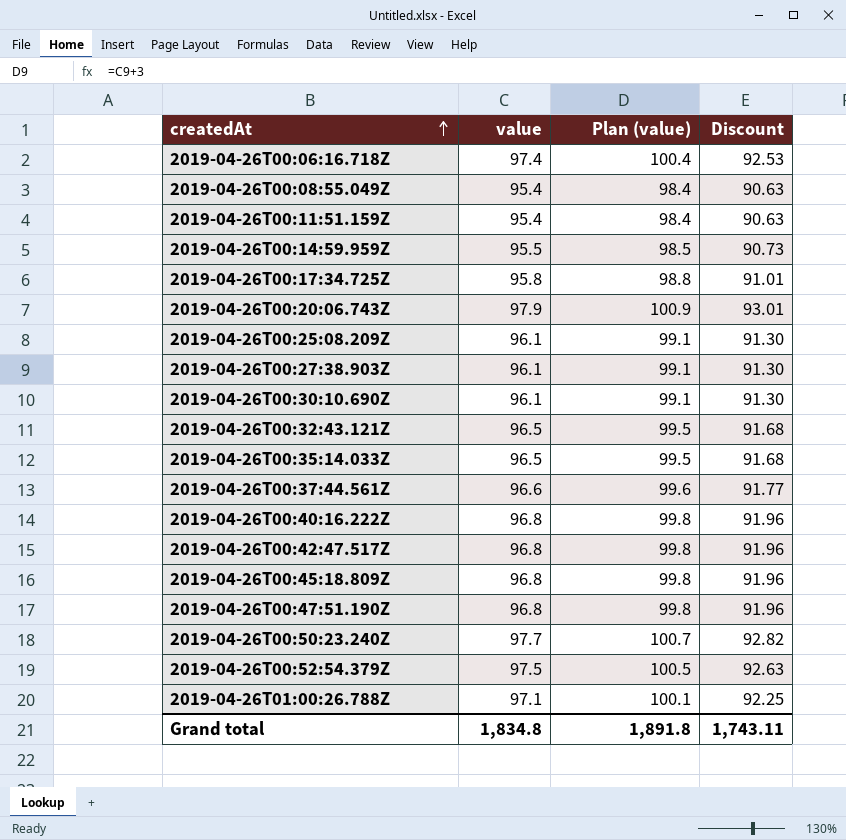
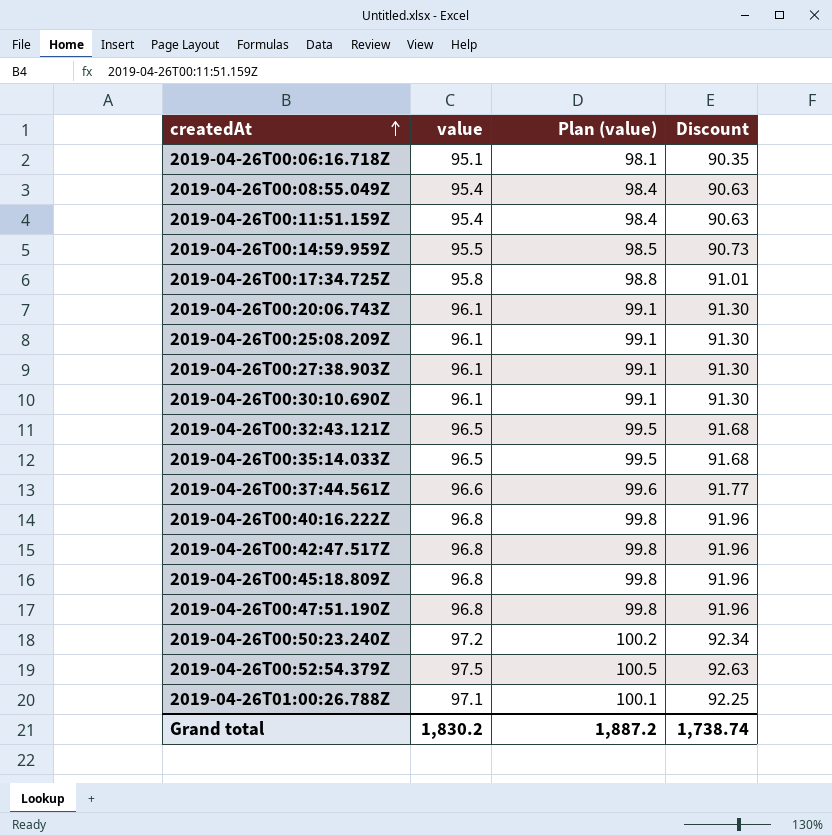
2019-04-26T00:06:16.718Z | value: 97.4 -> 95.1
2019-04-26T00:06:16.718Z | Plan (value): 100.4 -> 98.1
2019-04-26T00:06:16.718Z | Discount: 92.53 -> 90.35
2019-04-26T00:20:06.743Z | value: 97.9 -> 96.1
2019-04-26T00:20:06.743Z | Plan (value): 100.9 -> 99.1
2019-04-26T00:20:06.743Z | Discount: 93.01 -> 91.30
2019-04-26T00:50:23.240Z | value: 97.7 -> 97.2
2019-04-26T00:50:23.240Z | Plan (value): 100.7 -> 100.2
2019-04-26T00:50:23.240Z | Discount: 92.82 -> 92.34
Grand total | value: 1,834.8 -> 1,830.2
Grand total | Plan (value): 1,891.8 -> 1,887.2
Grand total | Discount: 1,743.11 -> 1,738.74

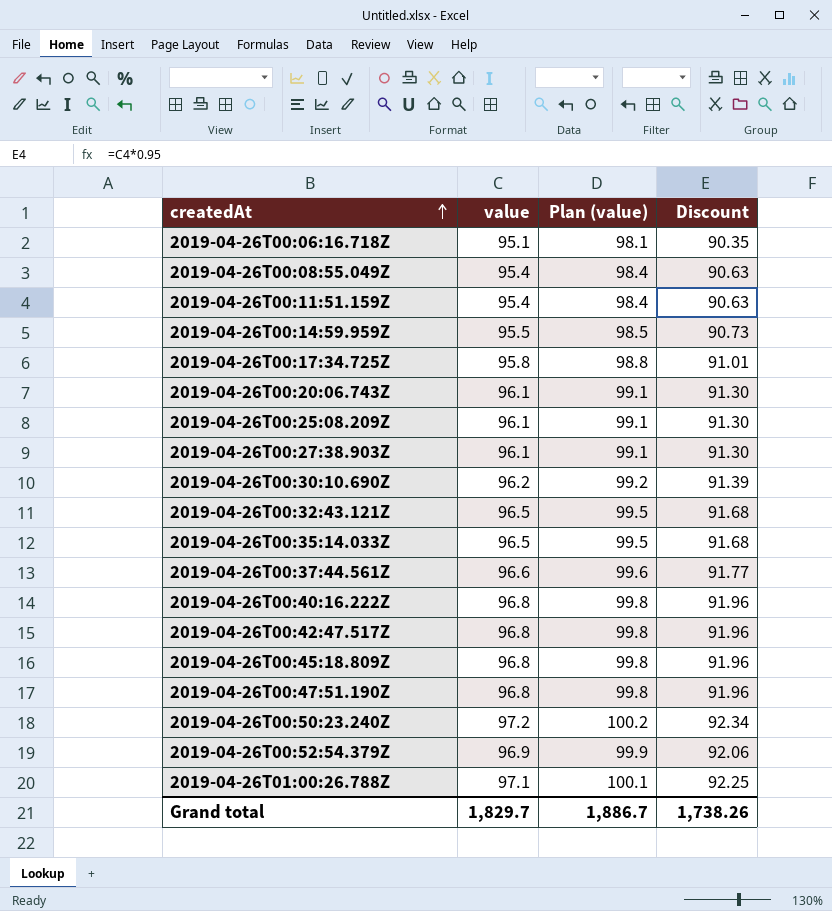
2019-04-26T00:30:10.690Z | value: 96.1 -> 96.2
2019-04-26T00:30:10.690Z | Plan (value): 99.1 -> 99.2
2019-04-26T00:30:10.690Z | Discount: 91.30 -> 91.39
2019-04-26T00:52:54.379Z | value: 97.5 -> 96.9
2019-04-26T00:52:54.379Z | Plan (value): 100.5 -> 99.9
2019-04-26T00:52:54.379Z | Discount: 92.63 -> 92.06
Grand total | value: 1,830.2 -> 1,829.7
Grand total | Plan (value): 1,887.2 -> 1,886.7
Grand total | Discount: 1,738.74 -> 1,738.26

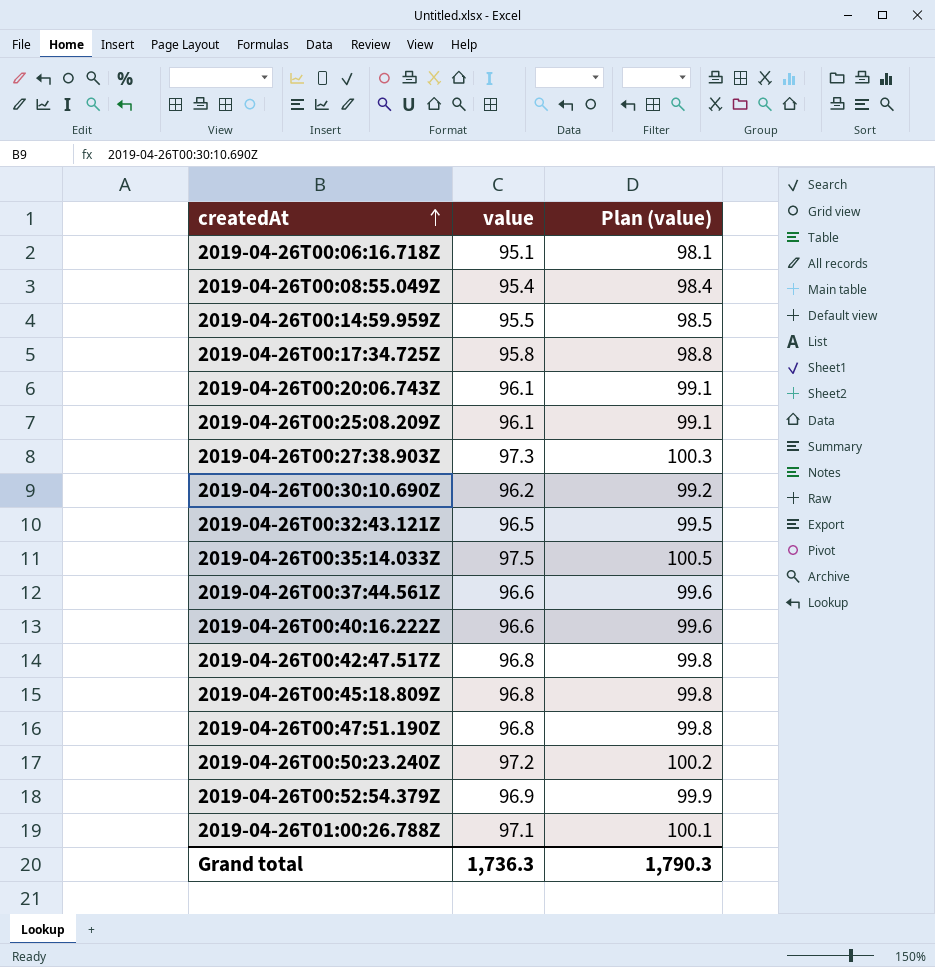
column Discount | formula: [value] * 0.95 -> none
row 2019-04-26T00:11:51.159Z: 95.4 | 98.4 | 90.63 -> none
2019-04-26T00:27:38.903Z | value: 96.1 -> 97.3
2019-04-26T00:27:38.903Z | Plan (value): 99.1 -> 100.3
2019-04-26T00:35:14.033Z | value: 96.5 -> 97.5
2019-04-26T00:35:14.033Z | Plan (value): 99.5 -> 100.5
2019-04-26T00:40:16.222Z | value: 96.8 -> 96.6
2019-04-26T00:40:16.222Z | Plan (value): 99.8 -> 99.6
Grand total | value: 1,829.7 -> 1,736.3
Grand total | Plan (value): 1,886.7 -> 1,790.3

